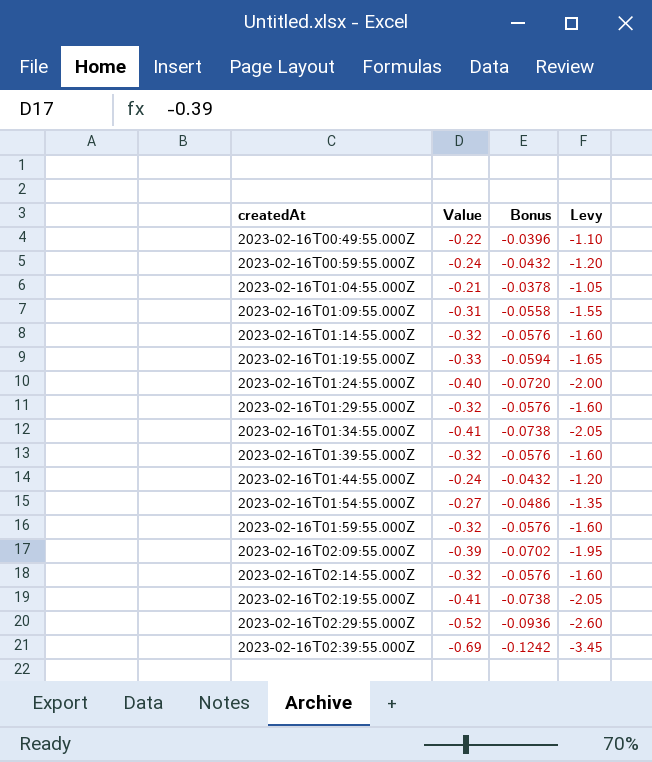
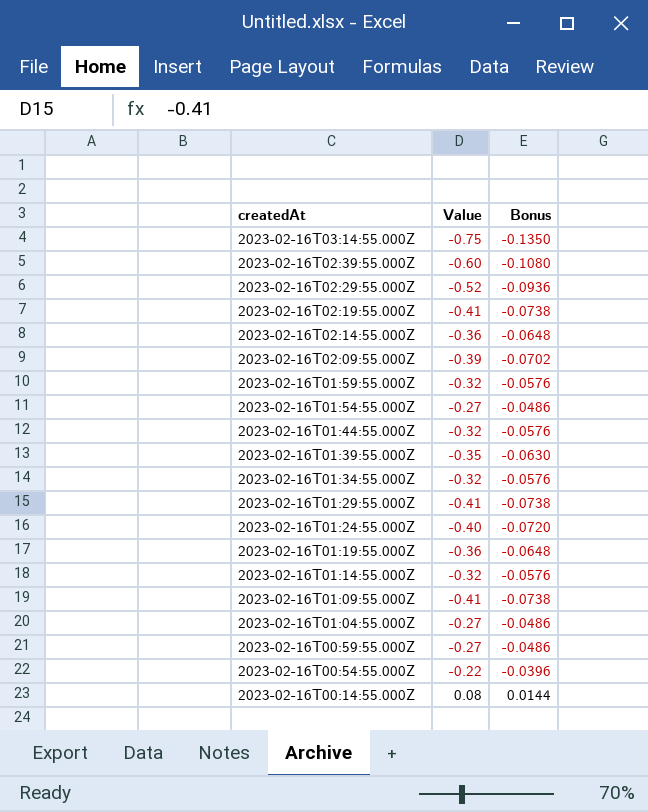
row order: createdAt ascending -> createdAt descending
column Levy | formula: [Value] * 5 -> none
row 2023-02-16T00:49:55.000Z: -0.22 | -0.0396 | -1.10 -> none
row 2023-02-16T03:14:55.000Z: none -> -0.75 | -0.1350
2023-02-16T02:39:55.000Z | Value: -0.69 -> -0.60
2023-02-16T02:39:55.000Z | Bonus: -0.1242 -> -0.1080
2023-02-16T02:14:55.000Z | Value: -0.32 -> -0.36
2023-02-16T02:14:55.000Z | Bonus: -0.0576 -> -0.0648
2023-02-16T01:44:55.000Z | Value: -0.24 -> -0.32
2023-02-16T01:44:55.000Z | Bonus: -0.0432 -> -0.0576
2023-02-16T01:39:55.000Z | Value: -0.32 -> -0.35
2023-02-16T01:39:55.000Z | Bonus: -0.0576 -> -0.0630
2023-02-16T01:34:55.000Z | Value: -0.41 -> -0.32
2023-02-16T01:34:55.000Z | Bonus: -0.0738 -> -0.0576
2023-02-16T01:29:55.000Z | Value: -0.32 -> -0.41
2023-02-16T01:29:55.000Z | Bonus: -0.0576 -> -0.0738
2023-02-16T01:19:55.000Z | Value: -0.33 -> -0.36
2023-02-16T01:19:55.000Z | Bonus: -0.0594 -> -0.0648
2023-02-16T01:09:55.000Z | Value: -0.31 -> -0.41
2023-02-16T01:09:55.000Z | Bonus: -0.0558 -> -0.0738
2023-02-16T01:04:55.000Z | Value: -0.21 -> -0.27
2023-02-16T01:04:55.000Z | Bonus: -0.0378 -> -0.0486
2023-02-16T00:59:55.000Z | Value: -0.24 -> -0.27
2023-02-16T00:59:55.000Z | Bonus: -0.0432 -> -0.0486
row 2023-02-16T00:54:55.000Z: none -> -0.22 | -0.0396
row 2023-02-16T00:14:55.000Z: none -> 0.08 | 0.0144

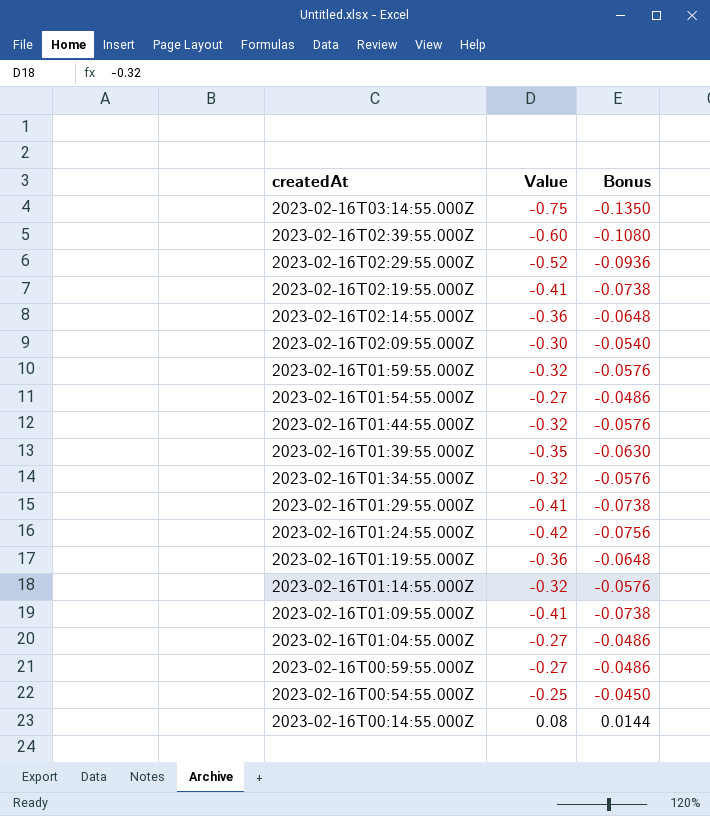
2023-02-16T02:09:55.000Z | Value: -0.39 -> -0.30
2023-02-16T02:09:55.000Z | Bonus: -0.0702 -> -0.0540
2023-02-16T01:24:55.000Z | Value: -0.40 -> -0.42
2023-02-16T01:24:55.000Z | Bonus: -0.0720 -> -0.0756
2023-02-16T00:54:55.000Z | Value: -0.22 -> -0.25
2023-02-16T00:54:55.000Z | Bonus: -0.0396 -> -0.0450

